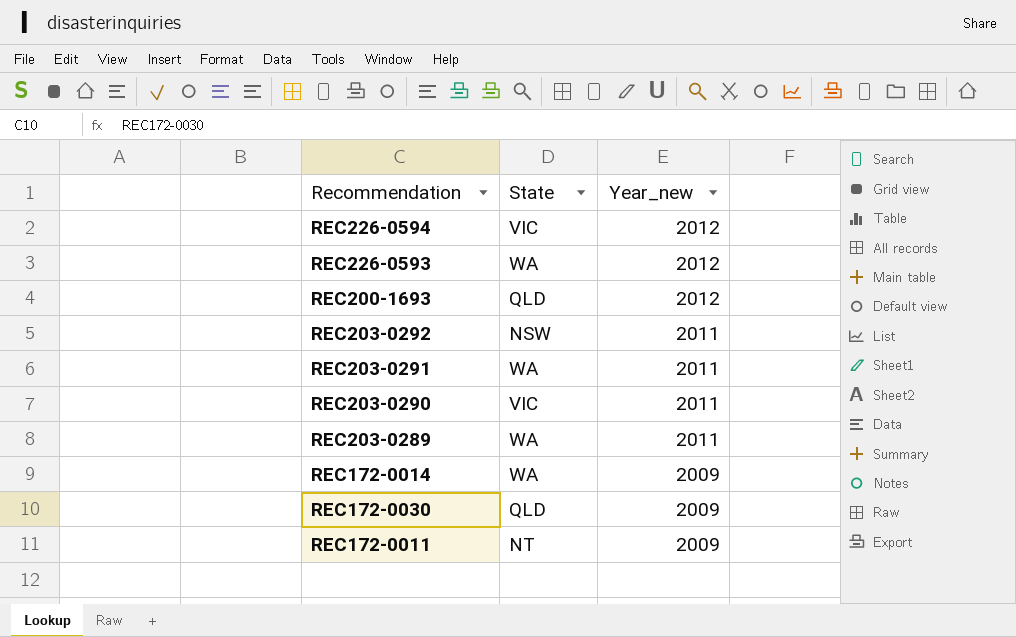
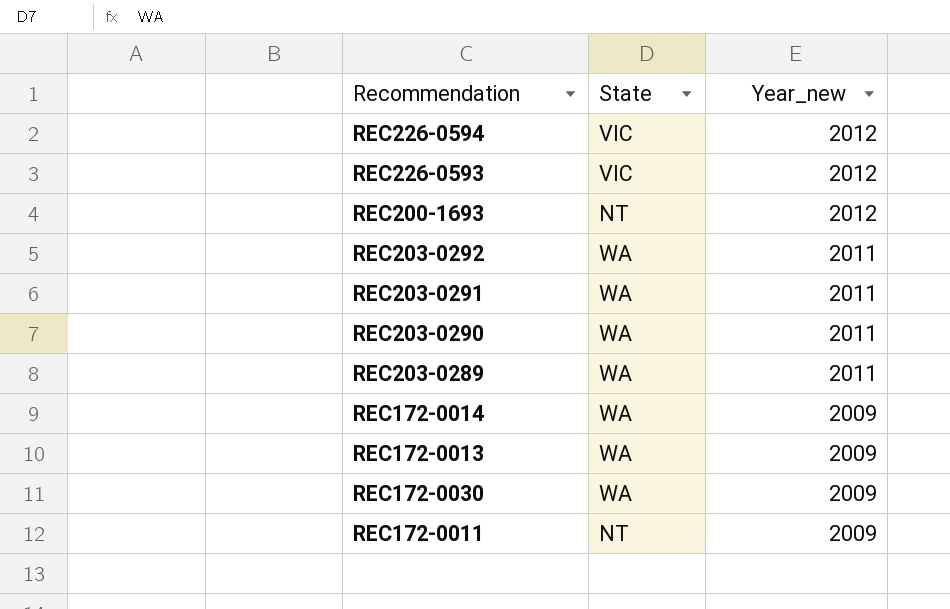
REC226-0593 | State: WA -> VIC
REC200-1693 | State: QLD -> NT
REC203-0292 | State: NSW -> WA
REC203-0290 | State: VIC -> WA
row REC172-0013: none -> WA | 2009
REC172-0030 | State: QLD -> WA

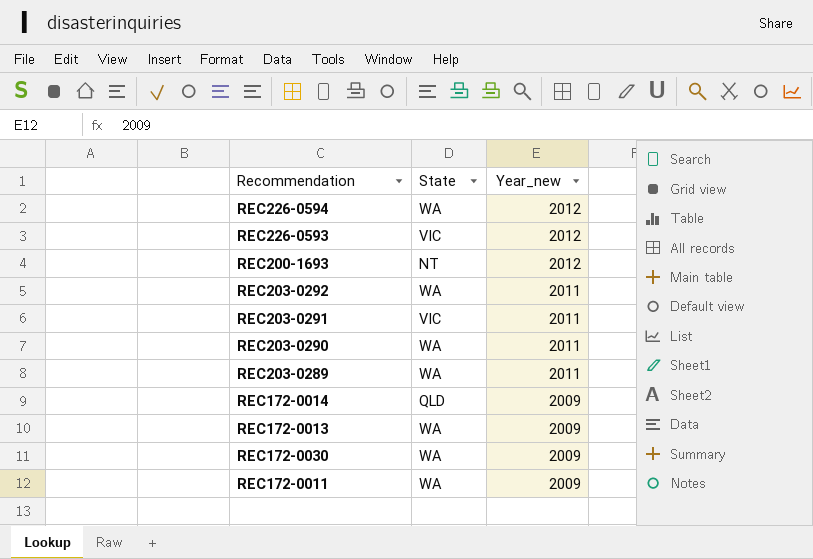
REC226-0594 | State: VIC -> WA
REC203-0291 | State: WA -> VIC
REC172-0014 | State: WA -> QLD
REC172-0011 | State: NT -> WA

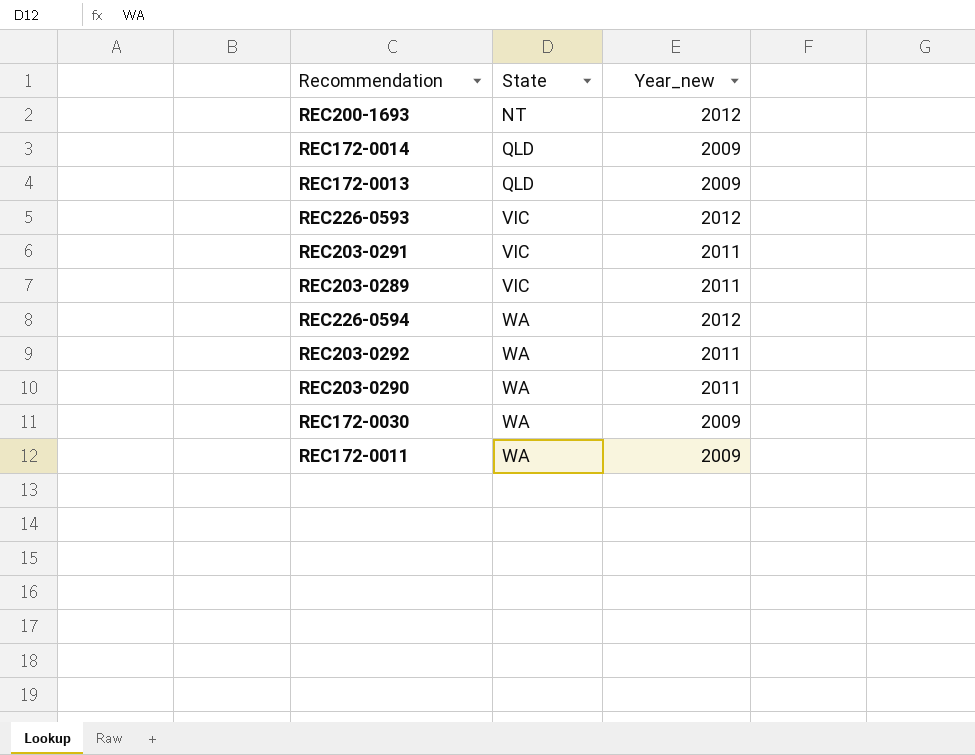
row order: Year_new descending -> State ascending
REC172-0013 | State: WA -> QLD
REC203-0289 | State: WA -> VIC

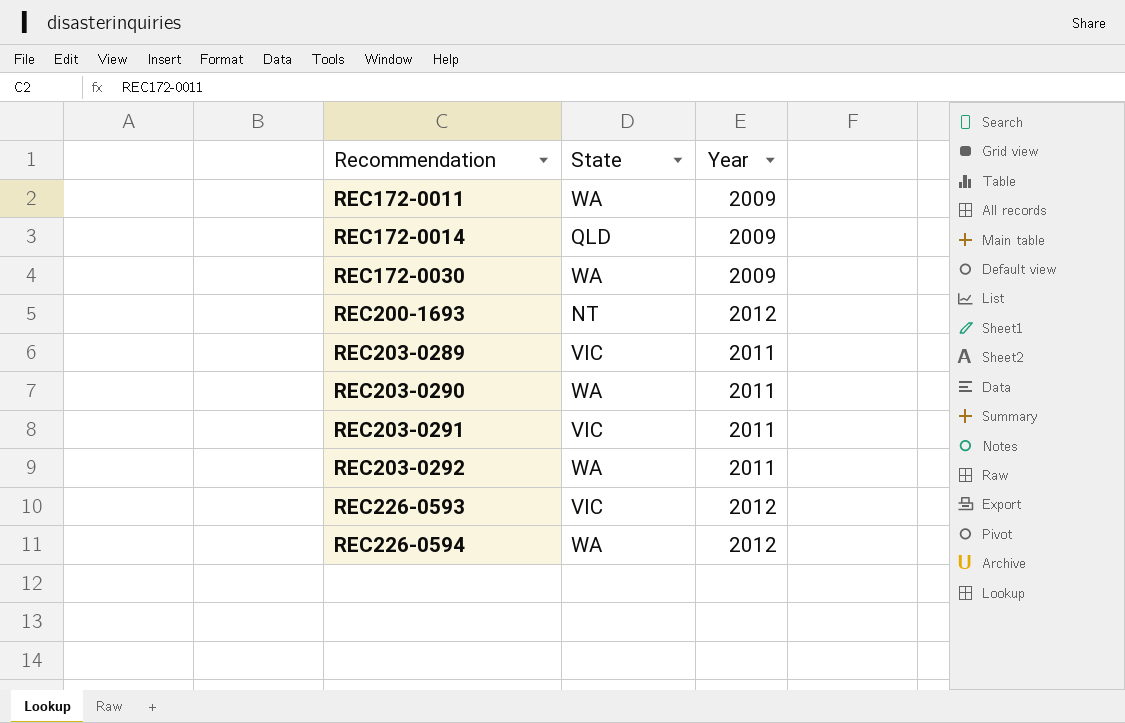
row order: State ascending -> Recommendation ascending
column name: Year_new -> Year
row REC172-0013: QLD | 2009 -> none

